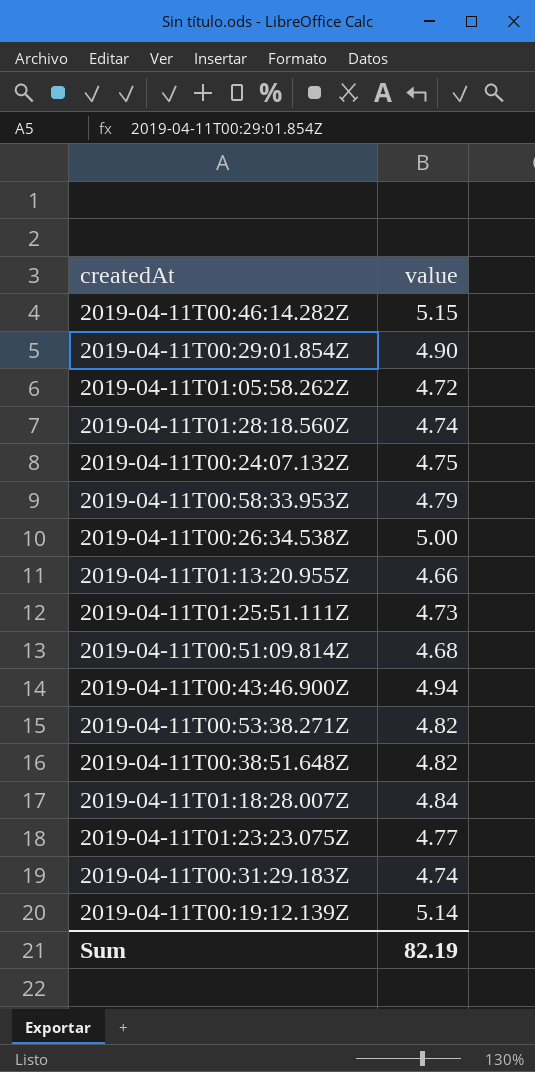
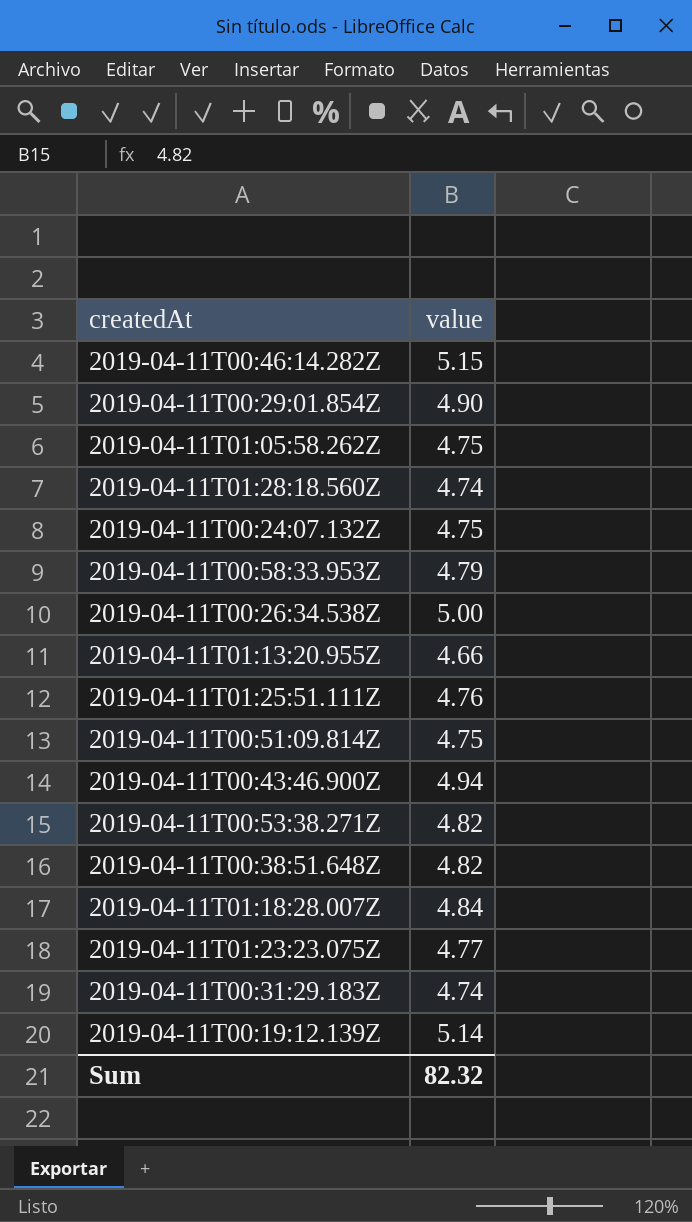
2019-04-11T01:05:58.262Z | value: 4.72 -> 4.75
2019-04-11T01:25:51.111Z | value: 4.73 -> 4.76
2019-04-11T00:51:09.814Z | value: 4.68 -> 4.75
Sum | value: 82.19 -> 82.32

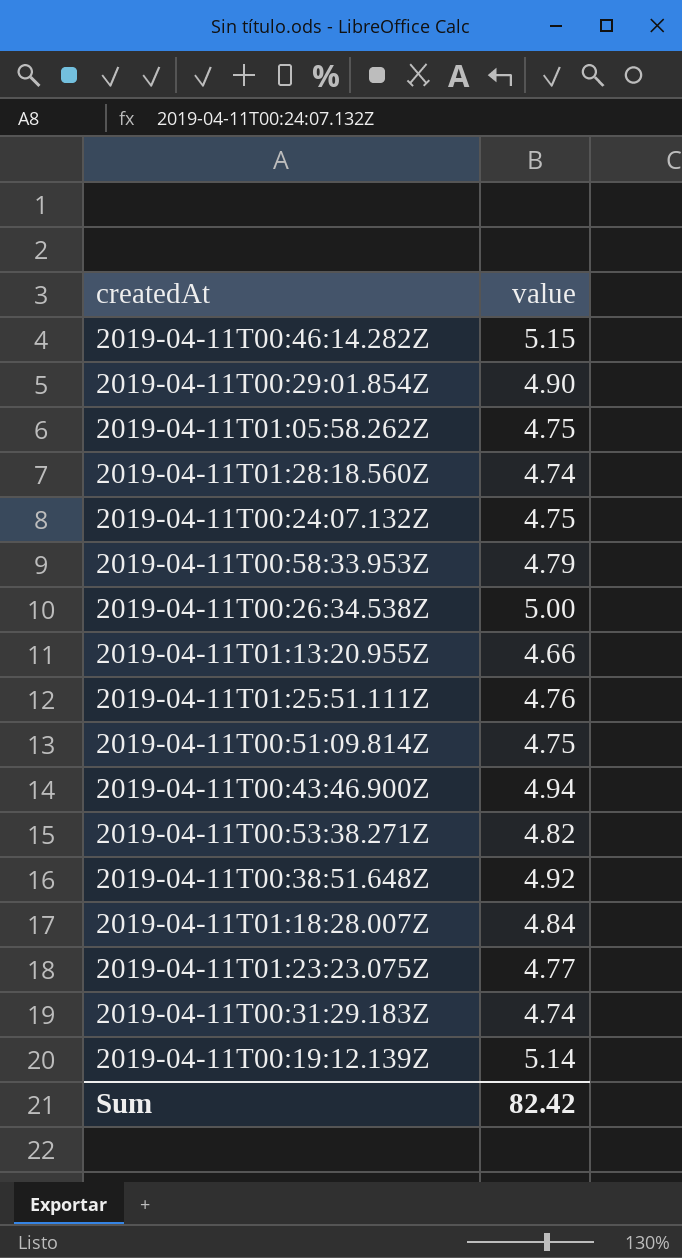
2019-04-11T00:38:51.648Z | value: 4.82 -> 4.92
Sum | value: 82.32 -> 82.42

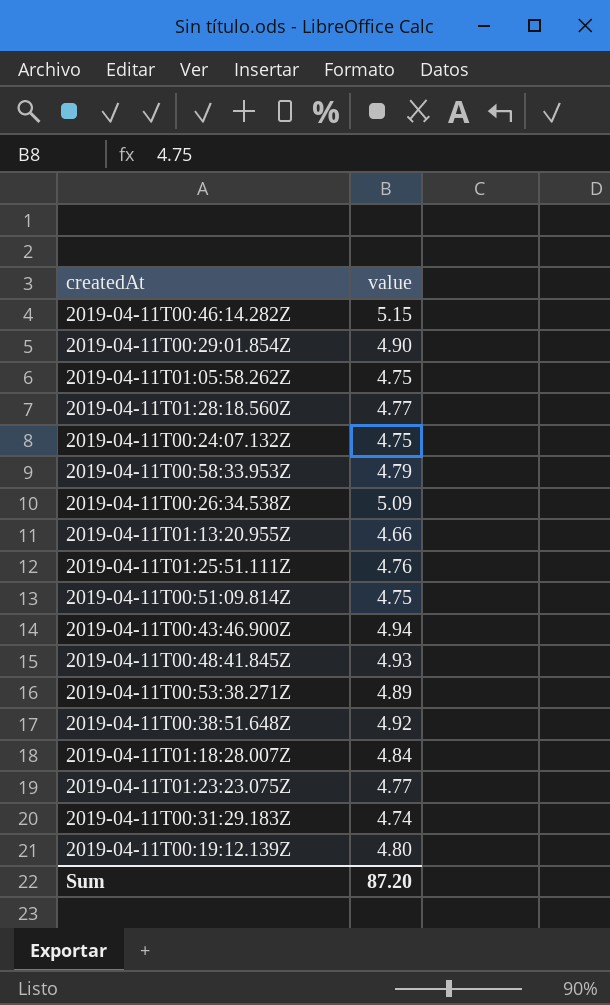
2019-04-11T01:28:18.560Z | value: 4.74 -> 4.77
2019-04-11T00:26:34.538Z | value: 5.00 -> 5.09
row 2019-04-11T00:48:41.845Z: none -> 4.93
2019-04-11T00:53:38.271Z | value: 4.82 -> 4.89
2019-04-11T00:19:12.139Z | value: 5.14 -> 4.80
Sum | value: 82.42 -> 87.20

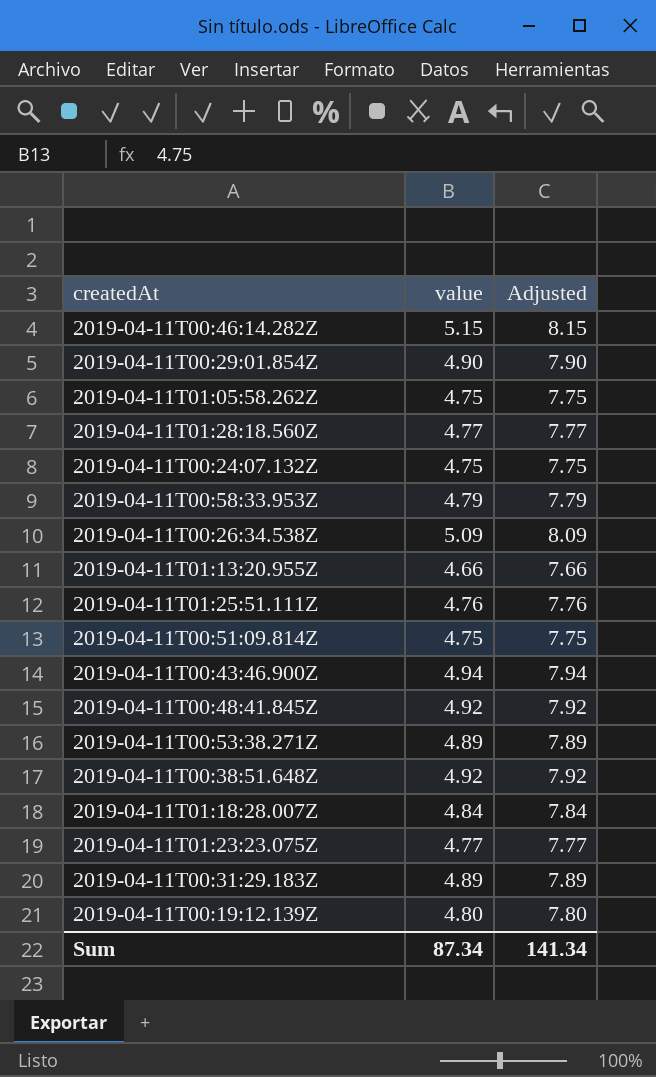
column Adjusted | formula: none -> [value] + 3
2019-04-11T00:48:41.845Z | value: 4.93 -> 4.92
2019-04-11T00:31:29.183Z | value: 4.74 -> 4.89
Sum | value: 87.20 -> 87.34

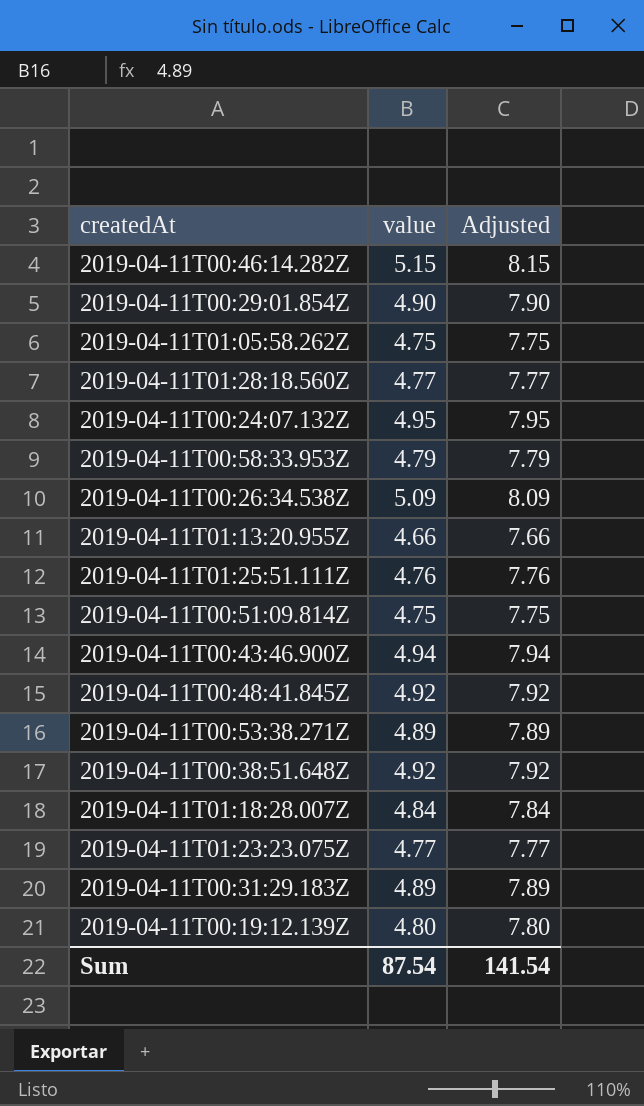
2019-04-11T00:24:07.132Z | value: 4.75 -> 4.95
2019-04-11T00:24:07.132Z | Adjusted: 7.75 -> 7.95
Sum | value: 87.34 -> 87.54
Sum | Adjusted: 141.34 -> 141.54

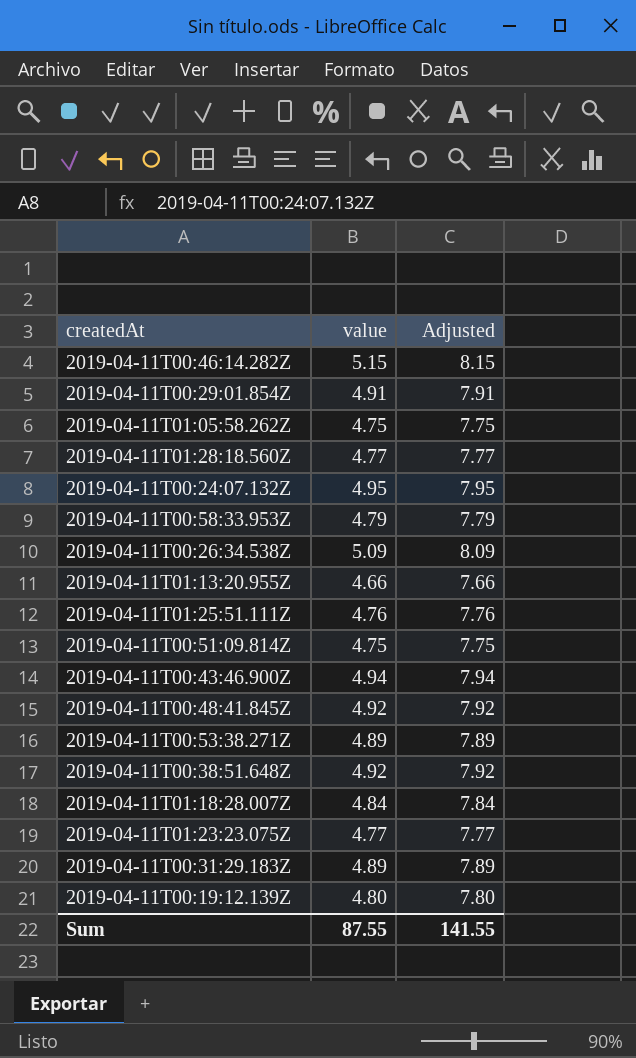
2019-04-11T00:29:01.854Z | value: 4.90 -> 4.91
2019-04-11T00:29:01.854Z | Adjusted: 7.90 -> 7.91
Sum | value: 87.54 -> 87.55
Sum | Adjusted: 141.54 -> 141.55

